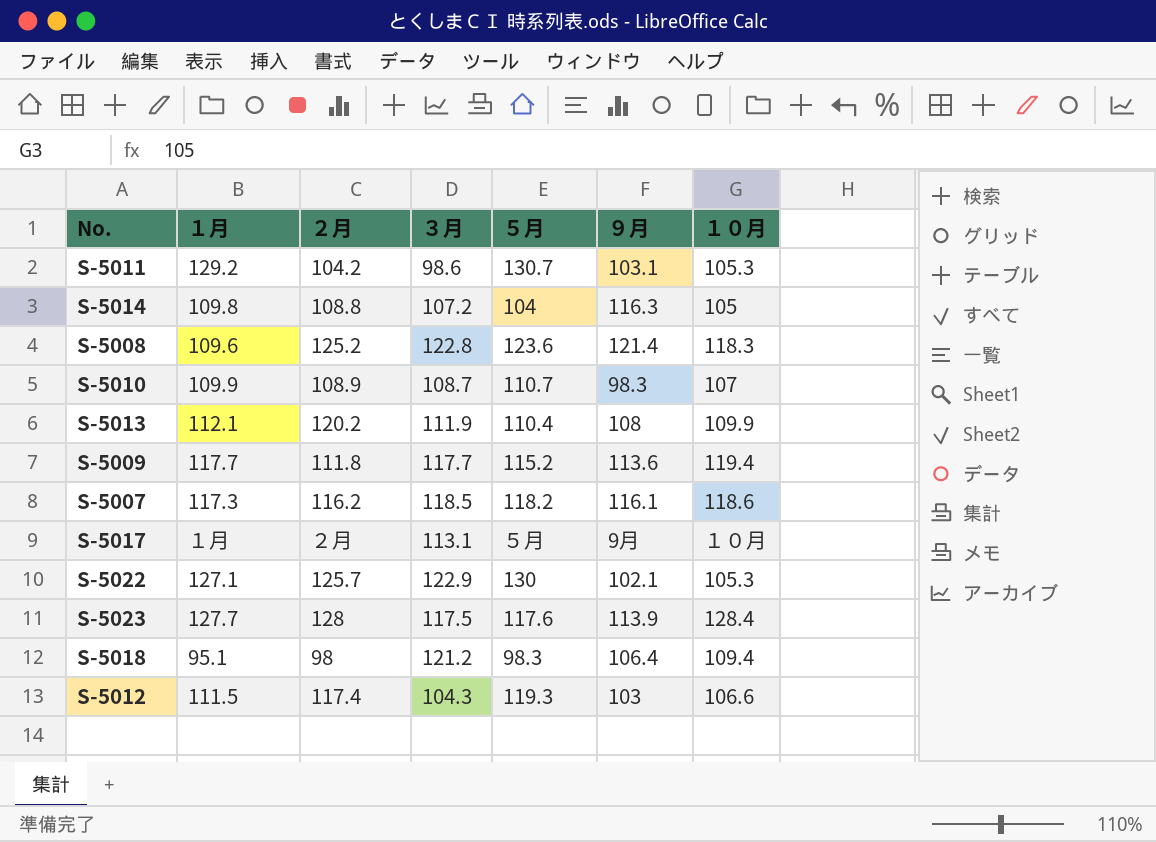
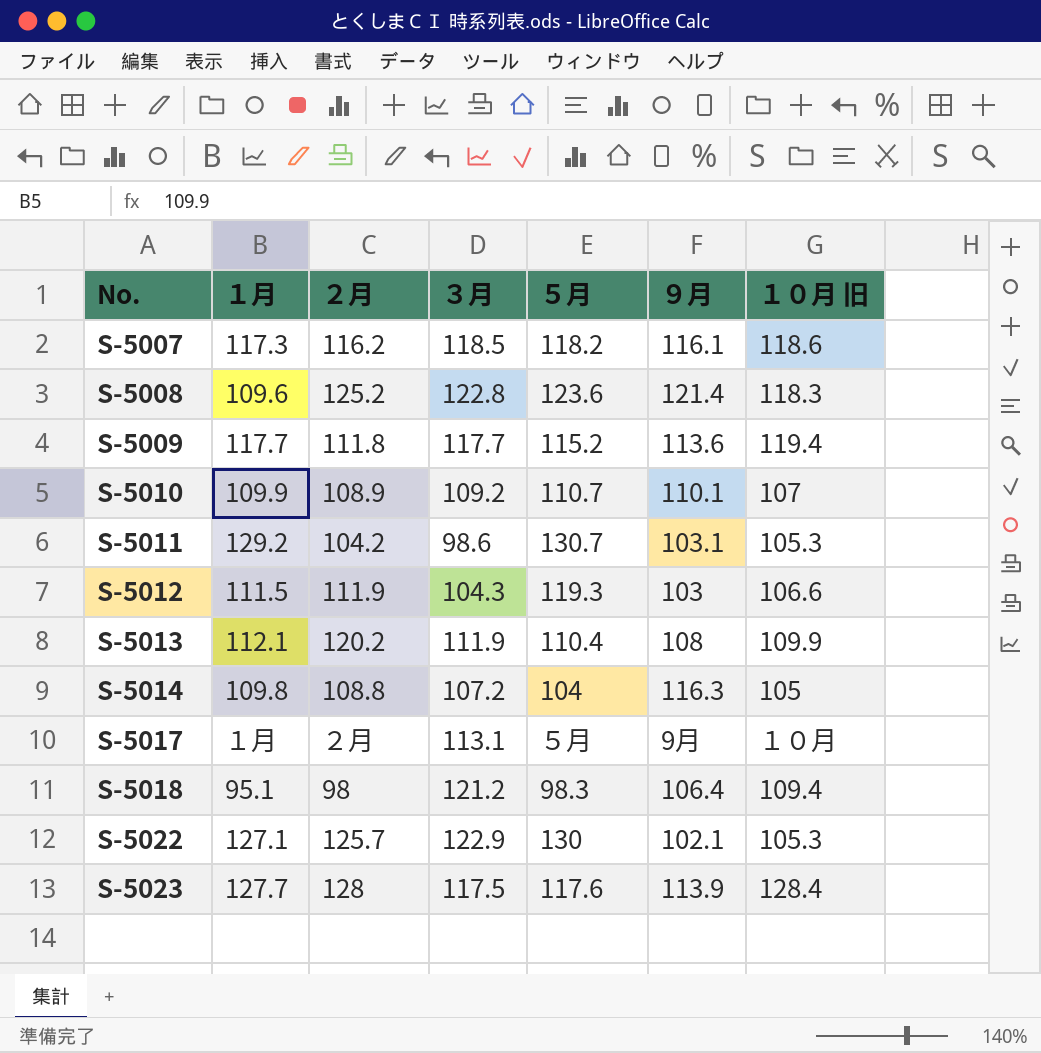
row order: none -> No. ascending
column name: １０月 -> １０月 旧
S-5010 | ３月: 108.7 -> 109.2
S-5010 | ９月: 98.3 -> 110.1
S-5012 | ２月: 117.4 -> 111.9

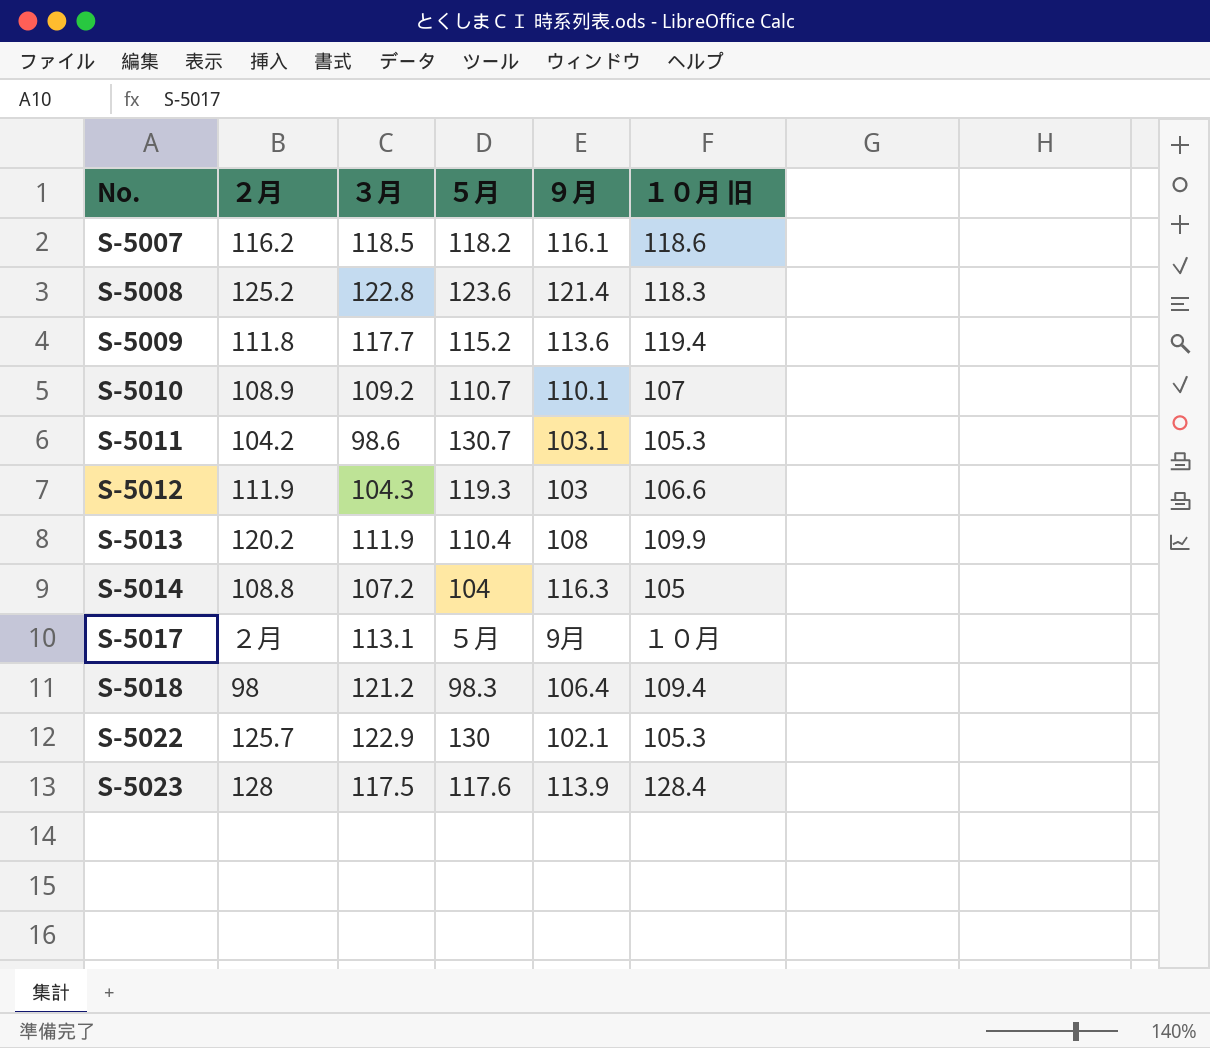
column １月 | position: 2 -> none

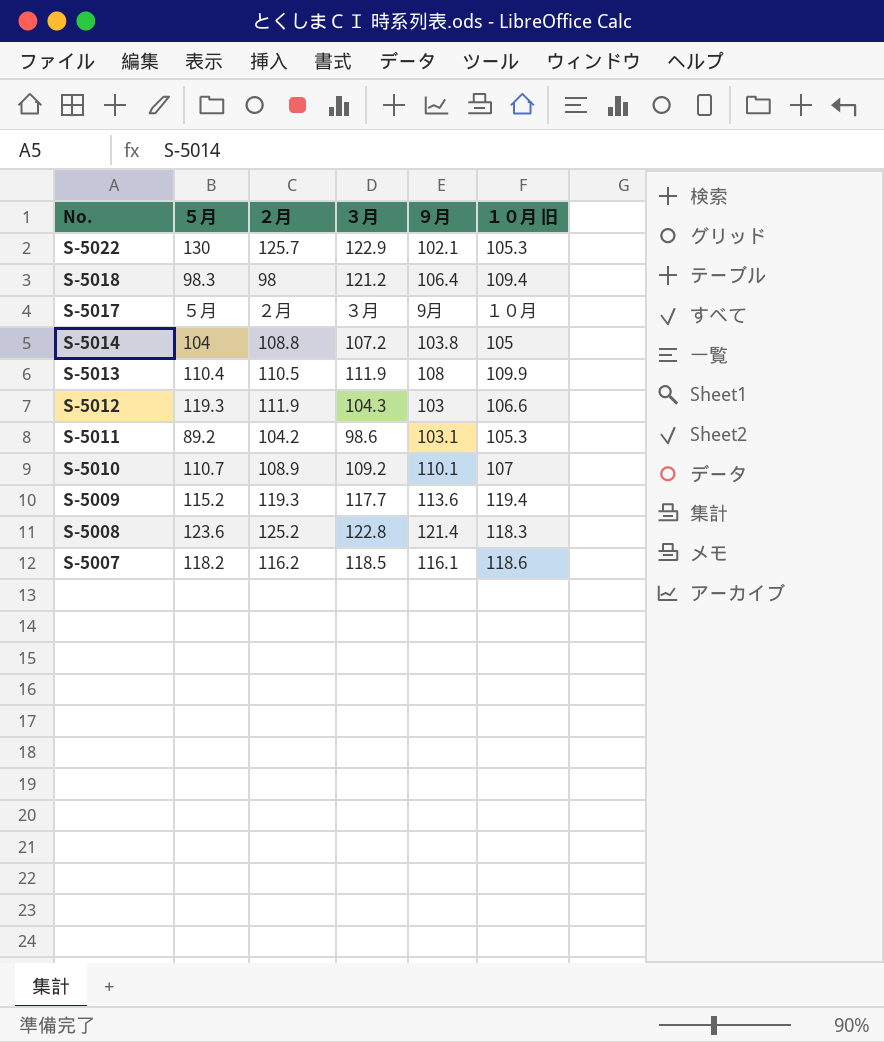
row order: No. ascending -> No. descending
column ５月 | position: 4 -> 2
row S-5023: 128 | 117.5 | 117.6 | 113.9 | 128.4 -> none
S-5017 | ３月: 113.1 -> ３月
S-5014 | ９月: 116.3 -> 103.8
S-5013 | ２月: 120.2 -> 110.5
S-5011 | ５月: 130.7 -> 89.2
S-5009 | ２月: 111.8 -> 119.3

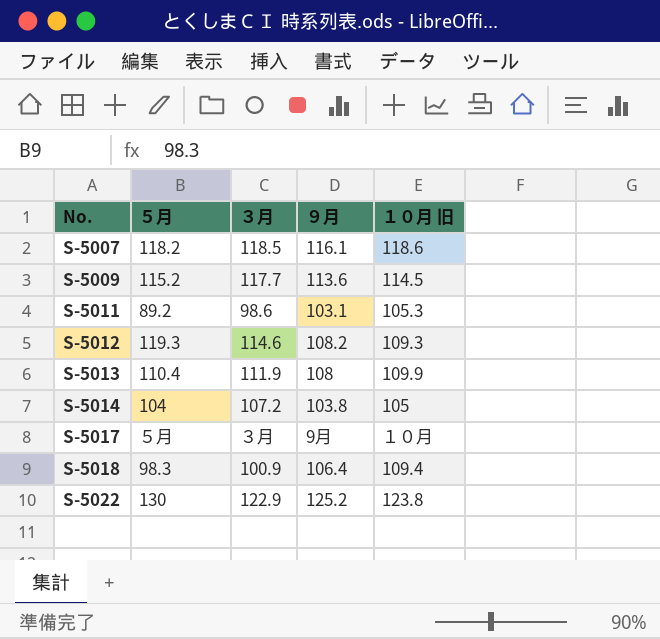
row order: No. descending -> No. ascending
column ２月 | position: 3 -> none
row S-5010: 110.7 | 108.9 | 109.2 | 110.1 | 107 -> none
row S-5008: 123.6 | 125.2 | 122.8 | 121.4 | 118.3 -> none
S-5009 | １０月 旧: 119.4 -> 114.5
S-5012 | ３月: 104.3 -> 114.6
S-5012 | ９月: 103 -> 108.2
S-5012 | １０月 旧: 106.6 -> 109.3
S-5018 | ３月: 121.2 -> 100.9
S-5022 | ９月: 102.1 -> 125.2
S-5022 | １０月 旧: 105.3 -> 123.8

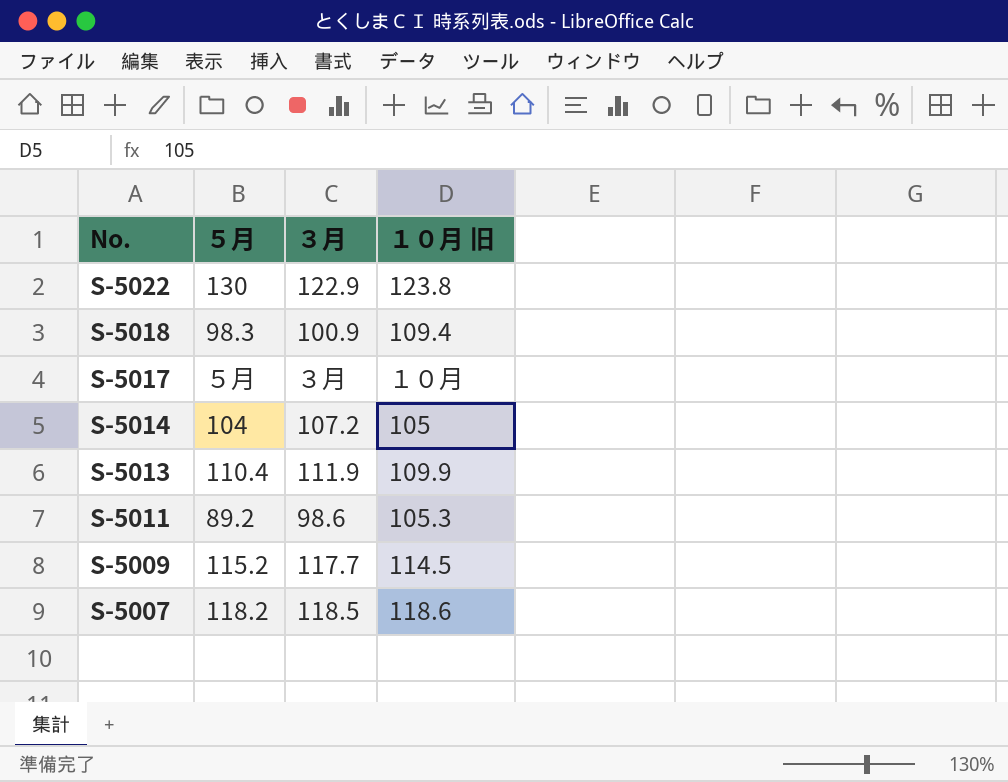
row order: No. ascending -> No. descending
column ９月 | position: 4 -> none
row S-5012: 119.3 | 114.6 | 108.2 | 109.3 -> none

